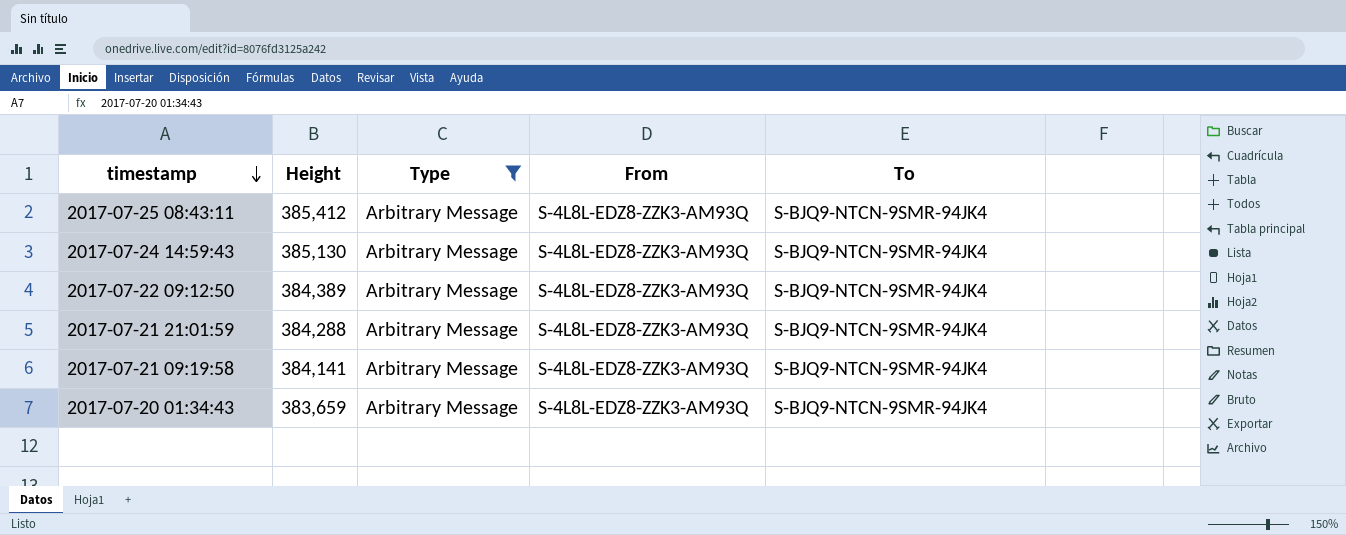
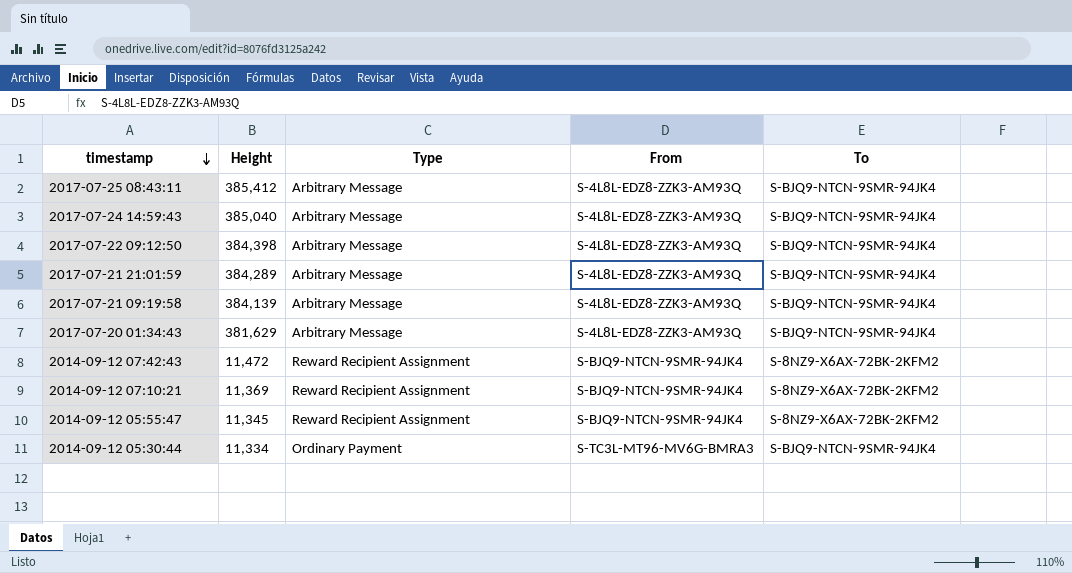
filter: Type = Arbitrary Message -> none
2017-07-24 14:59:43 | Height: 385,130 -> 385,040
2017-07-22 09:12:50 | Height: 384,389 -> 384,398
2017-07-21 21:01:59 | Height: 384,288 -> 384,289
2017-07-21 09:19:58 | Height: 384,141 -> 384,139
2017-07-20 01:34:43 | Height: 383,659 -> 381,629

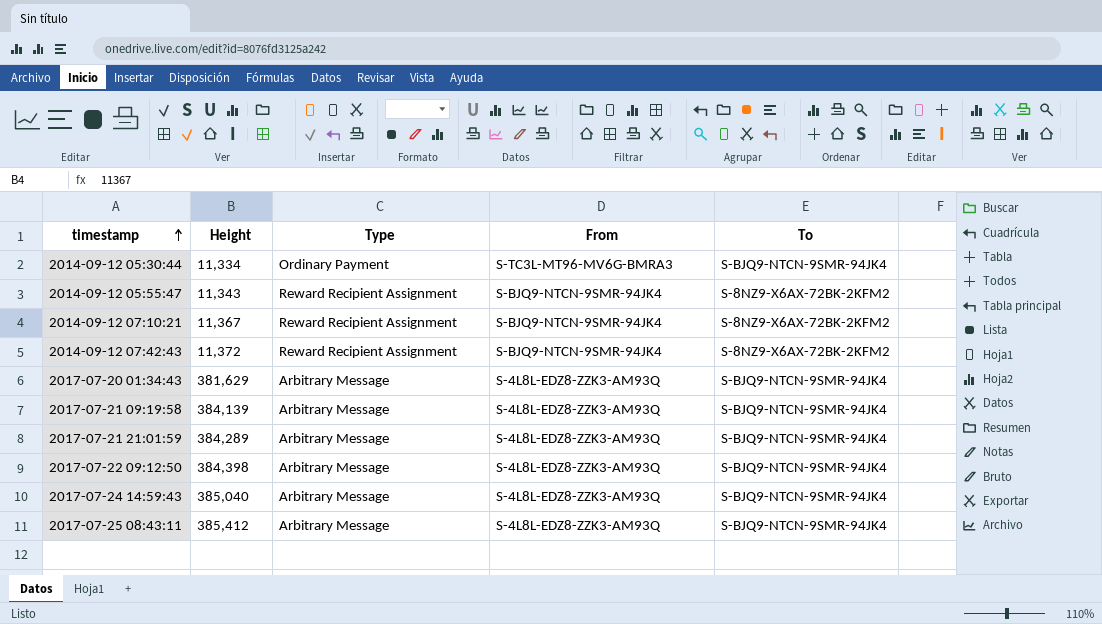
row order: timestamp descending -> timestamp ascending
2014-09-12 05:55:47 | Height: 11,345 -> 11,343
2014-09-12 07:10:21 | Height: 11,369 -> 11,367
2014-09-12 07:42:43 | Height: 11,472 -> 11,372

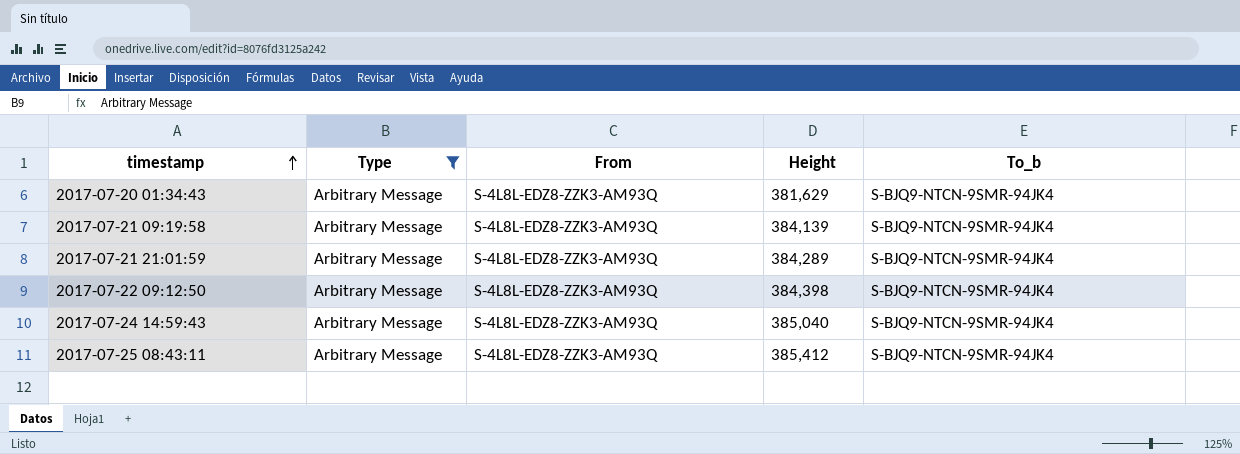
filter: none -> Type = Arbitrary Message
column Height | position: 2 -> 4
column name: To -> To_b

